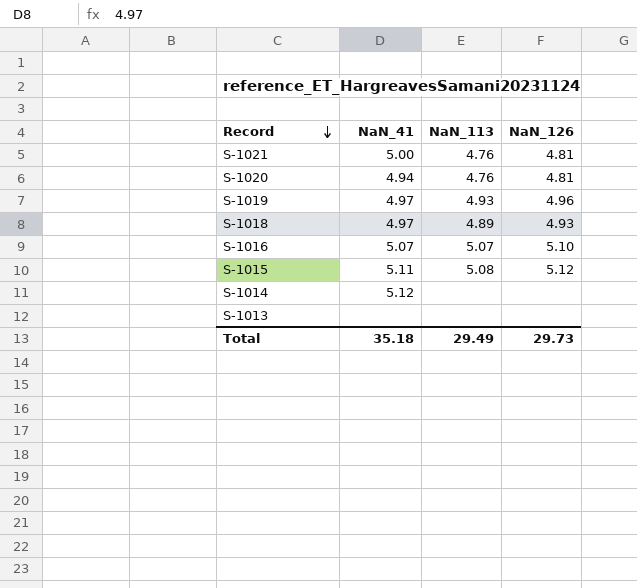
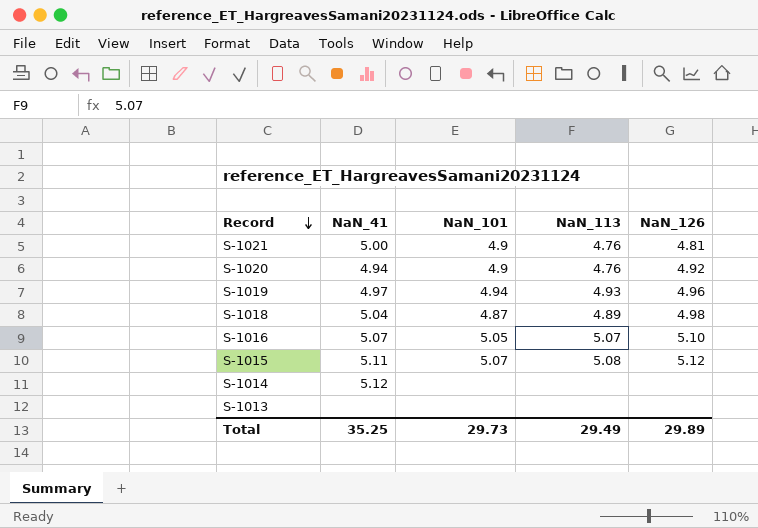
column NaN_101 | position: none -> 3
S-1020 | NaN_126: 4.81 -> 4.92
S-1018 | NaN_41: 4.97 -> 5.04
S-1018 | NaN_126: 4.93 -> 4.98
Total | NaN_41: 35.18 -> 35.25
Total | NaN_126: 29.73 -> 29.89

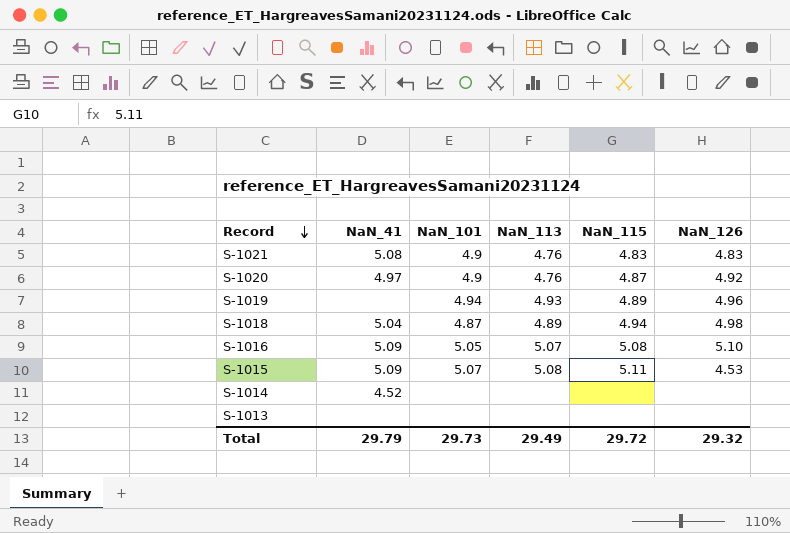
column NaN_115 | position: none -> 5
S-1021 | NaN_41: 5.00 -> 5.08
S-1021 | NaN_126: 4.81 -> 4.83
S-1020 | NaN_41: 4.94 -> 4.97
S-1019 | NaN_41: 4.97 -> none
S-1016 | NaN_41: 5.07 -> 5.09
S-1015 | NaN_41: 5.11 -> 5.09
S-1015 | NaN_126: 5.12 -> 4.53
S-1014 | NaN_41: 5.12 -> 4.52
Total | NaN_41: 35.25 -> 29.79
Total | NaN_126: 29.89 -> 29.32

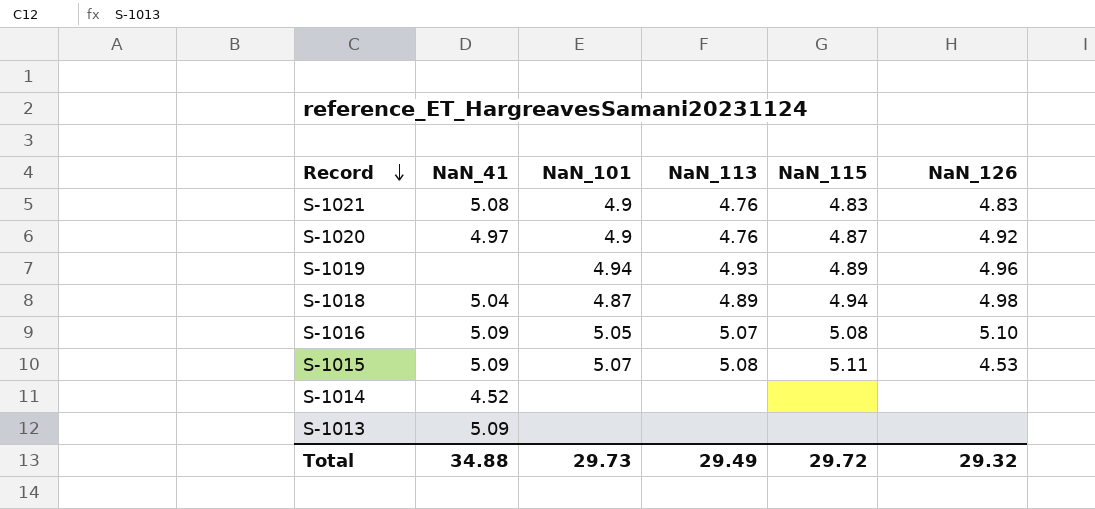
S-1013 | NaN_41: none -> 5.09
Total | NaN_41: 29.79 -> 34.88

